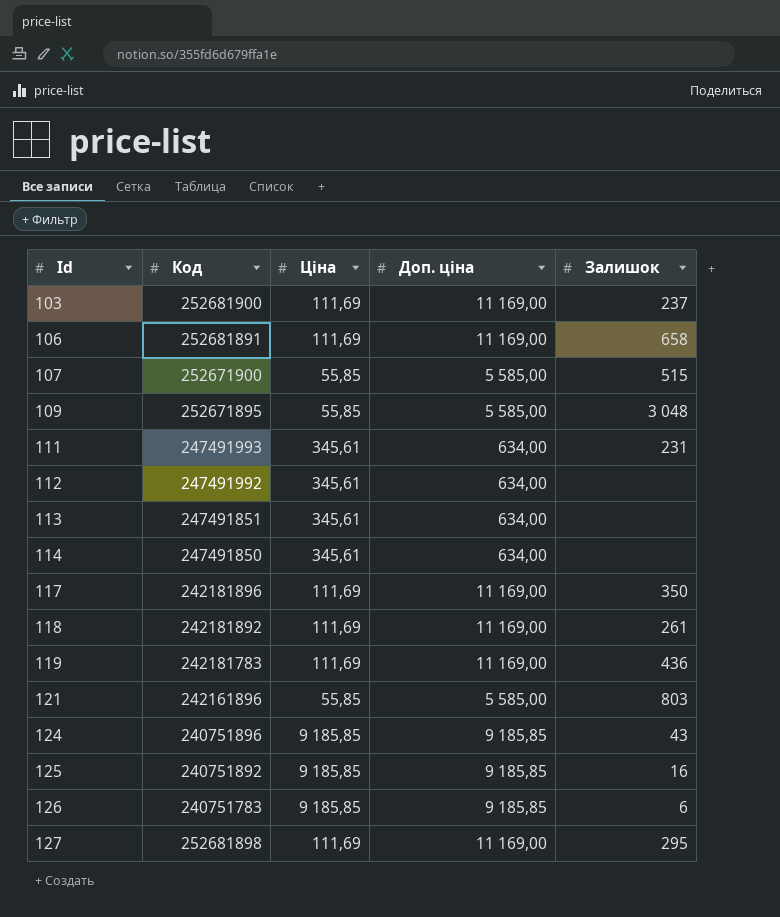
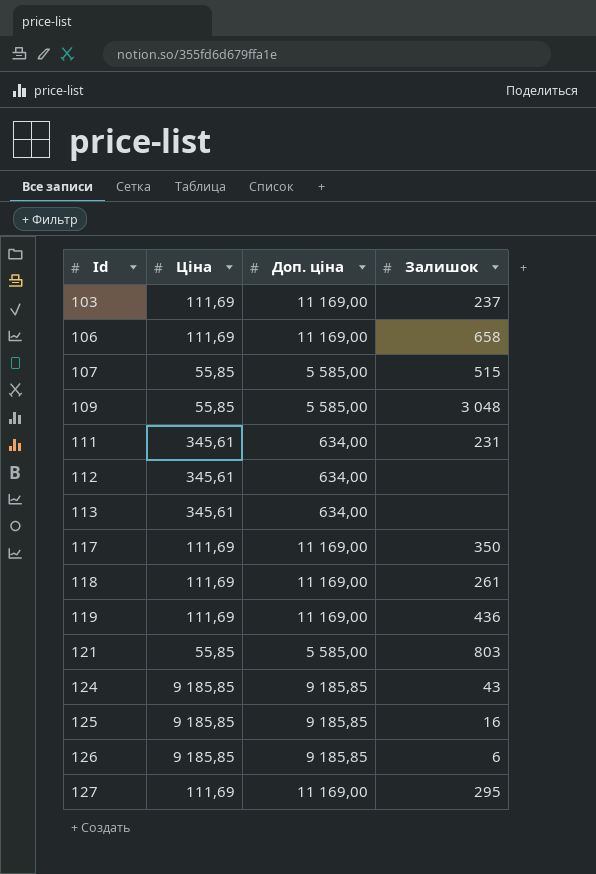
column Код | position: 2 -> none
row 114: 247491850 | 345,61 | 634,00 | none -> none

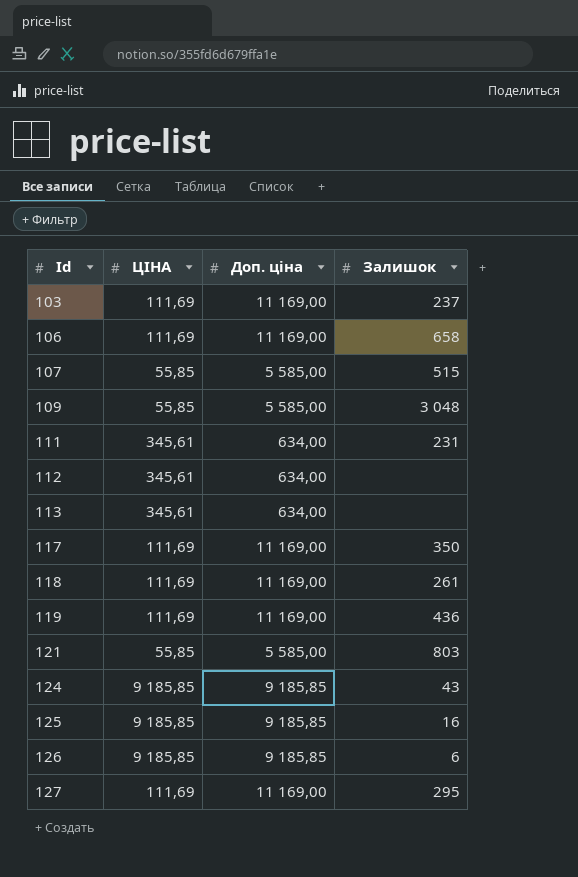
column name: Ціна -> ЦІНА

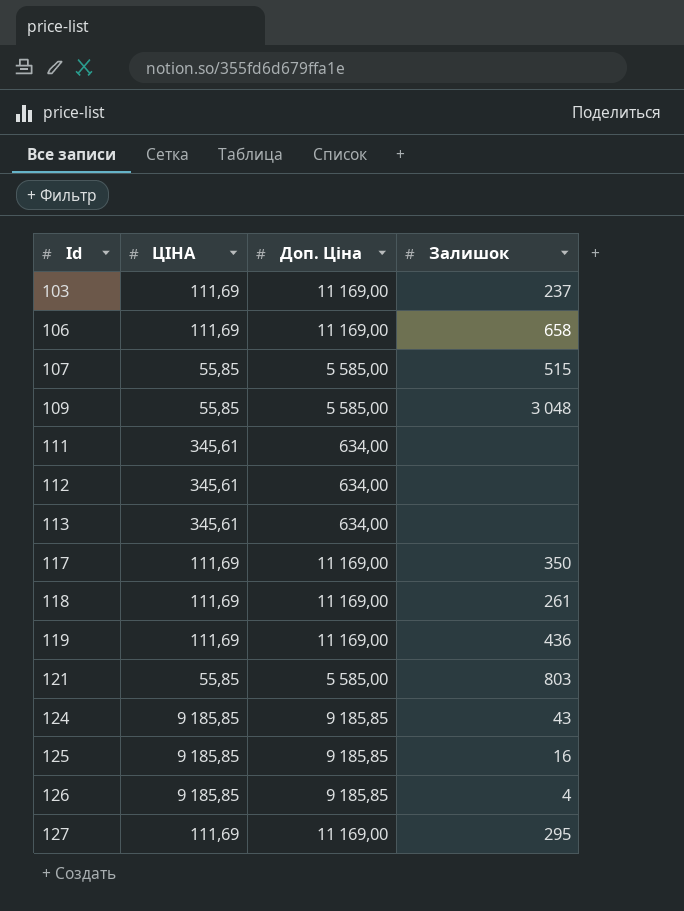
column name: Доп. ціна -> Доп. Ціна
111 | Залишок: 231 -> none
126 | Залишок: 6 -> 4

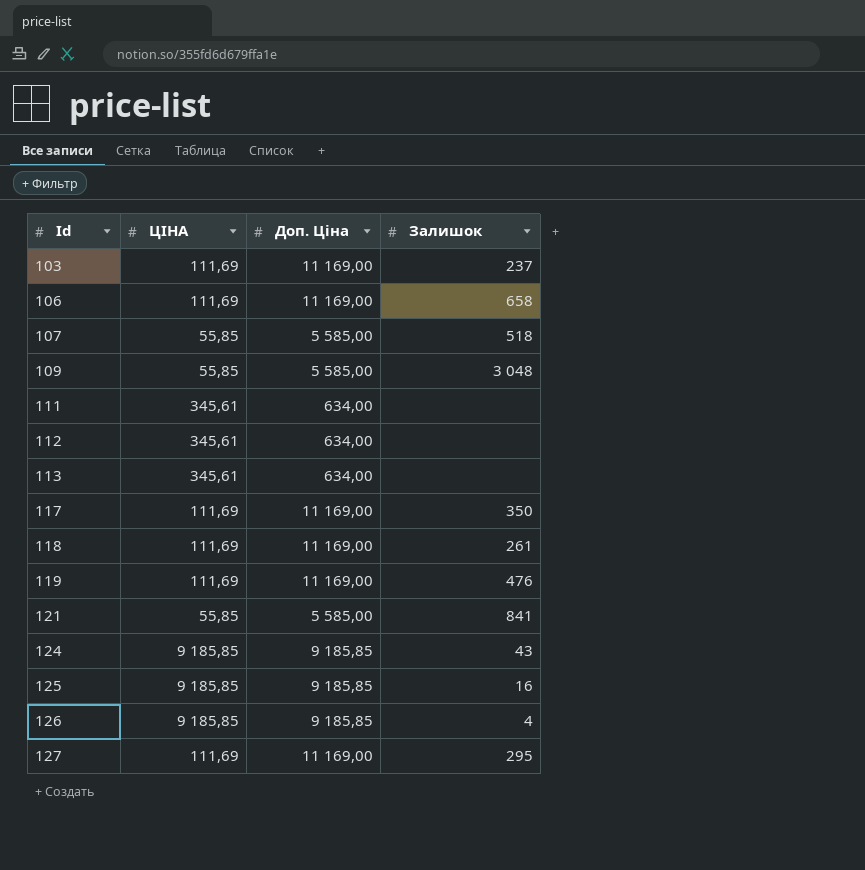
107 | Залишок: 515 -> 518
119 | Залишок: 436 -> 476
121 | Залишок: 803 -> 841

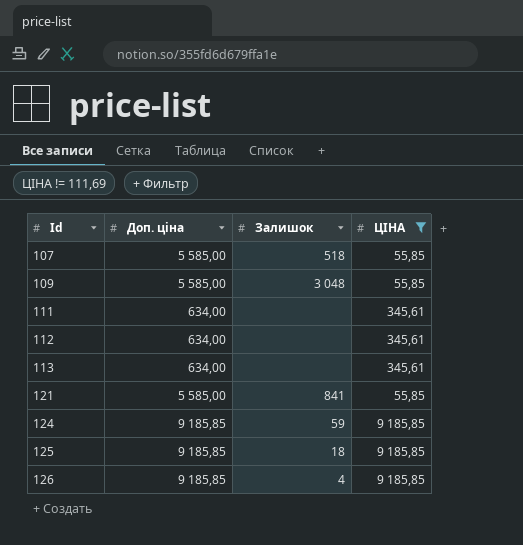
filter: none -> ЦІНА != 111,69
column name: Доп. Ціна -> Доп. ціна
column ЦІНА | position: 2 -> 4
124 | Залишок: 43 -> 59
125 | Залишок: 16 -> 18

